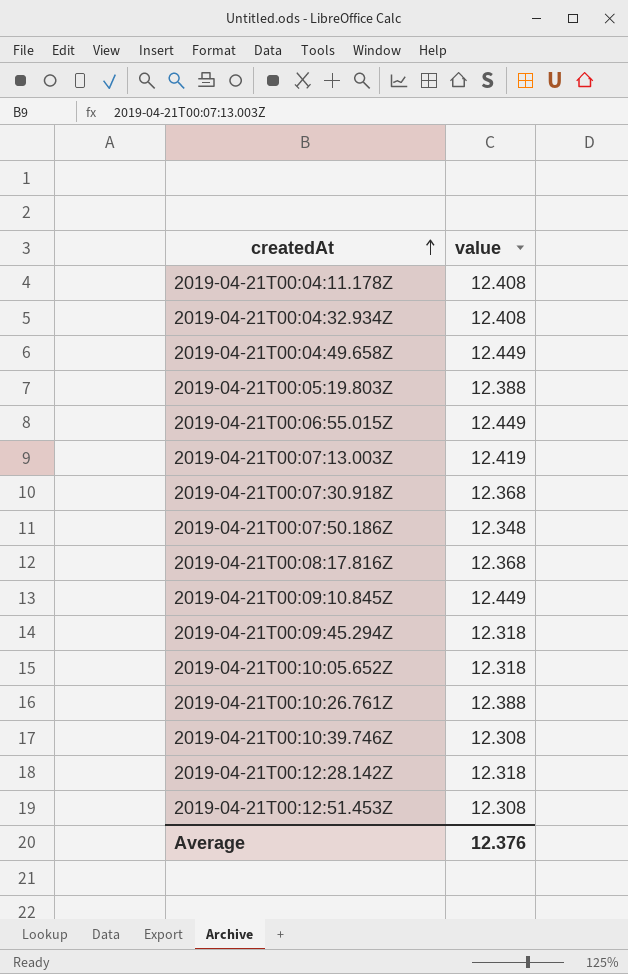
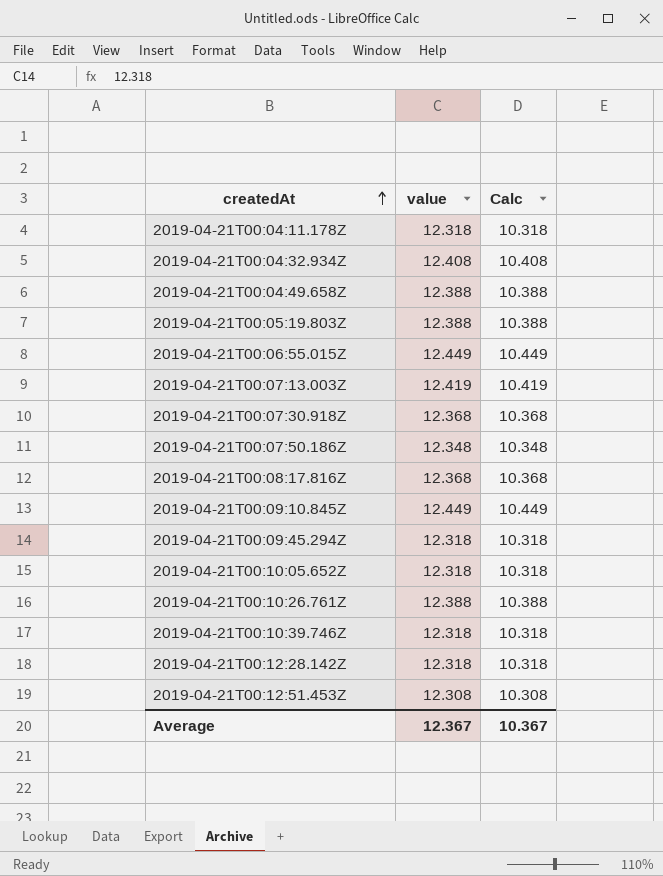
column Calc | formula: none -> [value] - 2
2019-04-21T00:04:11.178Z | value: 12.408 -> 12.318
2019-04-21T00:04:49.658Z | value: 12.449 -> 12.388
2019-04-21T00:10:39.746Z | value: 12.308 -> 12.318
Average | value: 12.376 -> 12.367

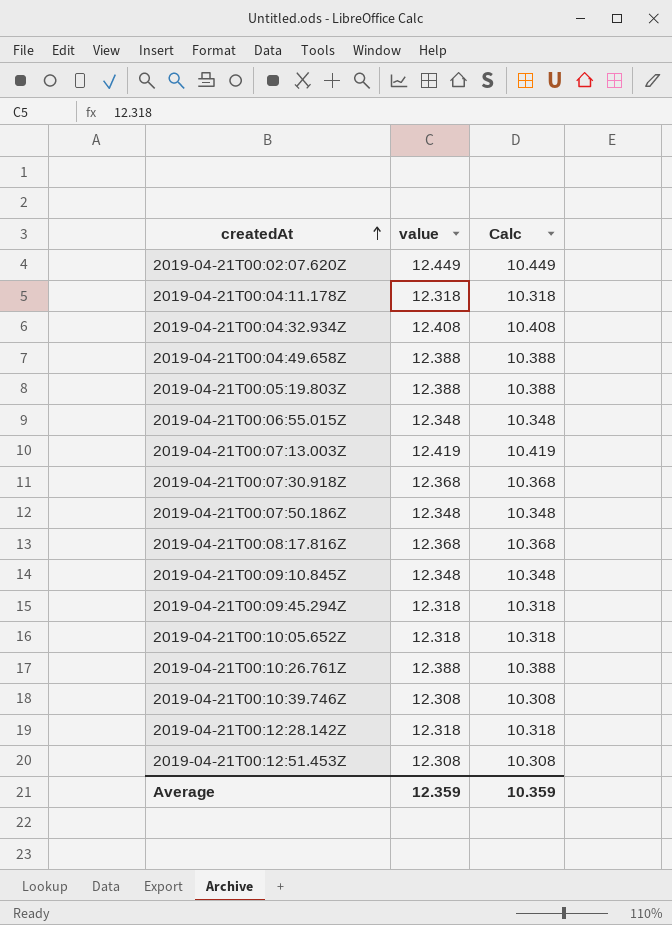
row 2019-04-21T00:02:07.620Z: none -> 12.449 | 10.449
2019-04-21T00:06:55.015Z | value: 12.449 -> 12.348
2019-04-21T00:06:55.015Z | Calc: 10.449 -> 10.348
2019-04-21T00:09:10.845Z | value: 12.449 -> 12.348
2019-04-21T00:09:10.845Z | Calc: 10.449 -> 10.348
2019-04-21T00:10:39.746Z | value: 12.318 -> 12.308
2019-04-21T00:10:39.746Z | Calc: 10.318 -> 10.308
Average | value: 12.367 -> 12.359
Average | Calc: 10.367 -> 10.359

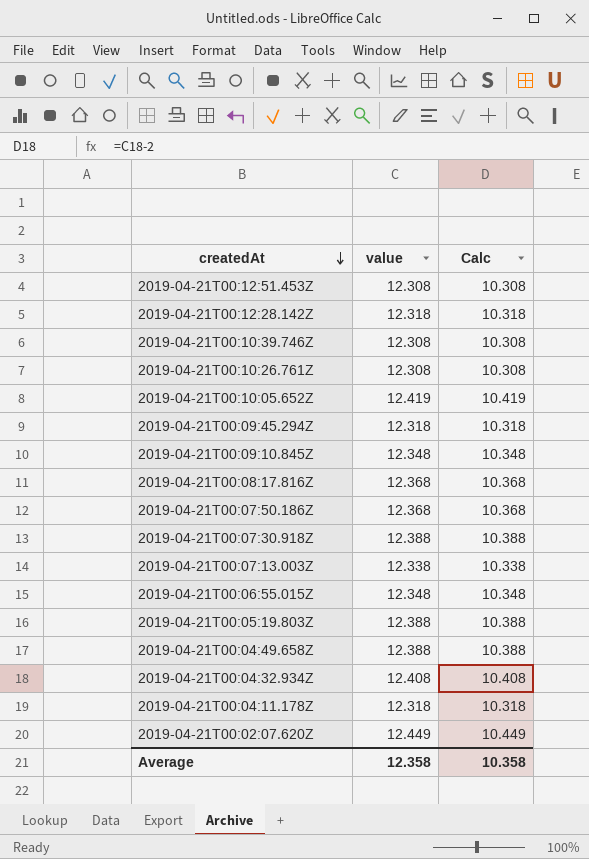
row order: createdAt ascending -> createdAt descending
2019-04-21T00:10:26.761Z | value: 12.388 -> 12.308
2019-04-21T00:10:26.761Z | Calc: 10.388 -> 10.308
2019-04-21T00:10:05.652Z | value: 12.318 -> 12.419
2019-04-21T00:10:05.652Z | Calc: 10.318 -> 10.419
2019-04-21T00:07:50.186Z | value: 12.348 -> 12.368
2019-04-21T00:07:50.186Z | Calc: 10.348 -> 10.368
2019-04-21T00:07:30.918Z | value: 12.368 -> 12.388
2019-04-21T00:07:30.918Z | Calc: 10.368 -> 10.388
2019-04-21T00:07:13.003Z | value: 12.419 -> 12.338
2019-04-21T00:07:13.003Z | Calc: 10.419 -> 10.338
Average | value: 12.359 -> 12.358
Average | Calc: 10.359 -> 10.358

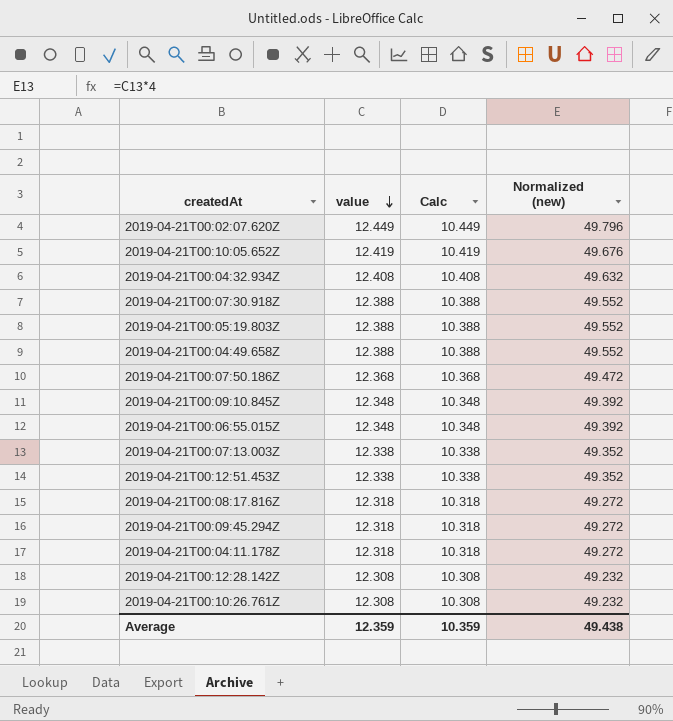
row order: createdAt descending -> value descending
column Normalized (new) | formula: none -> [value] * 4
row 2019-04-21T00:10:39.746Z: 12.308 | 10.308 -> none
2019-04-21T00:12:51.453Z | value: 12.308 -> 12.338
2019-04-21T00:12:51.453Z | Calc: 10.308 -> 10.338
2019-04-21T00:08:17.816Z | value: 12.368 -> 12.318
2019-04-21T00:08:17.816Z | Calc: 10.368 -> 10.318
2019-04-21T00:12:28.142Z | value: 12.318 -> 12.308
2019-04-21T00:12:28.142Z | Calc: 10.318 -> 10.308
Average | value: 12.358 -> 12.359
Average | Calc: 10.358 -> 10.359

